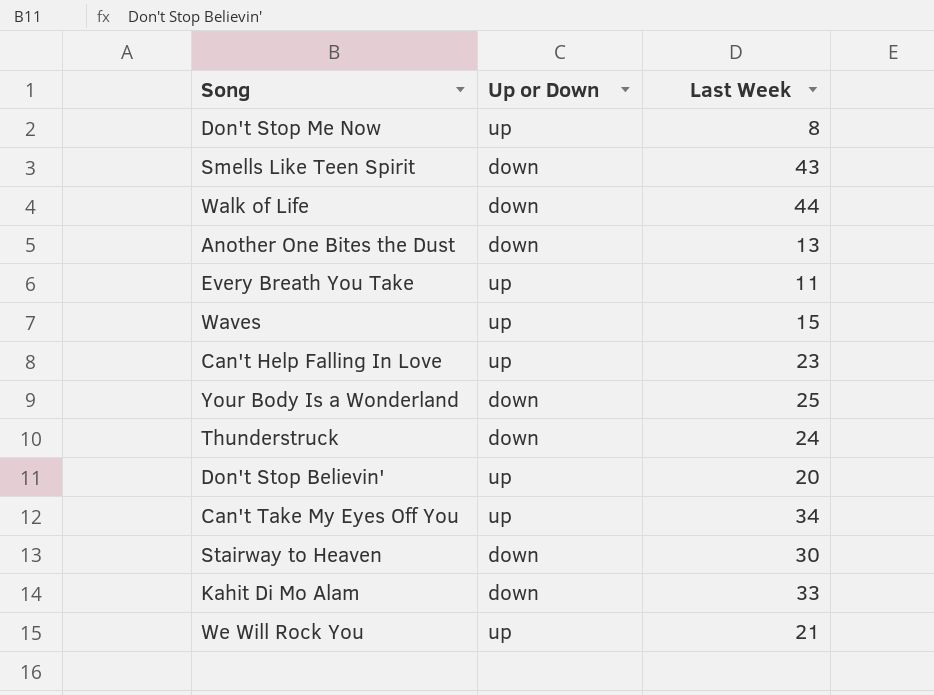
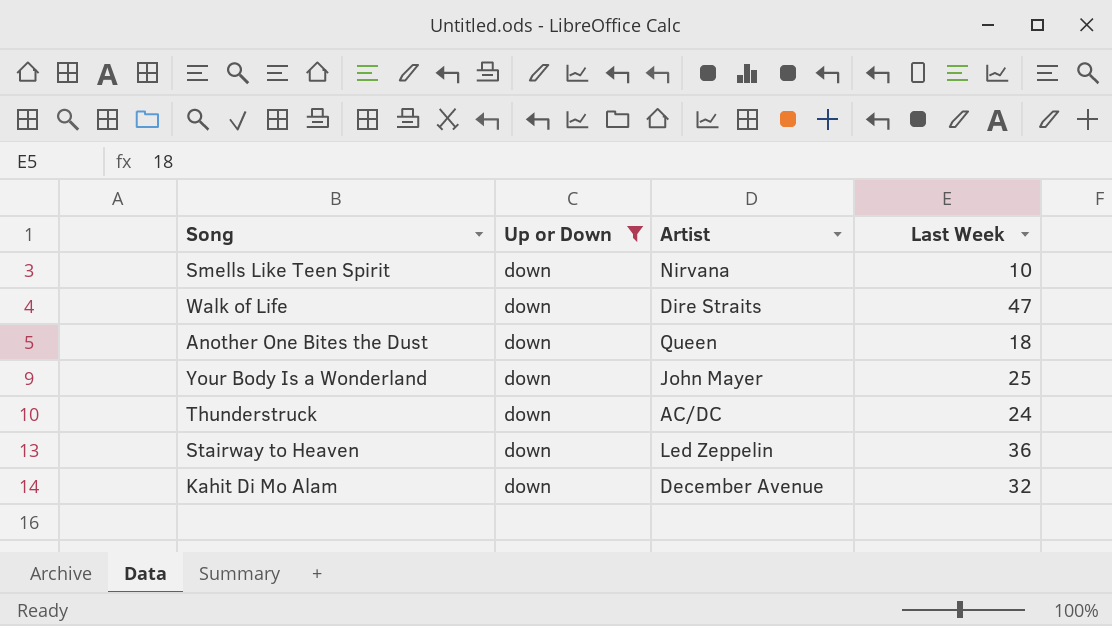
filter: none -> Up or Down = down
column Artist | position: none -> 3
Smells Like Teen Spirit | Last Week: 43 -> 10
Walk of Life | Last Week: 44 -> 47
Another One Bites the Dust | Last Week: 13 -> 18
Stairway to Heaven | Last Week: 30 -> 36
Kahit Di Mo Alam | Last Week: 33 -> 32

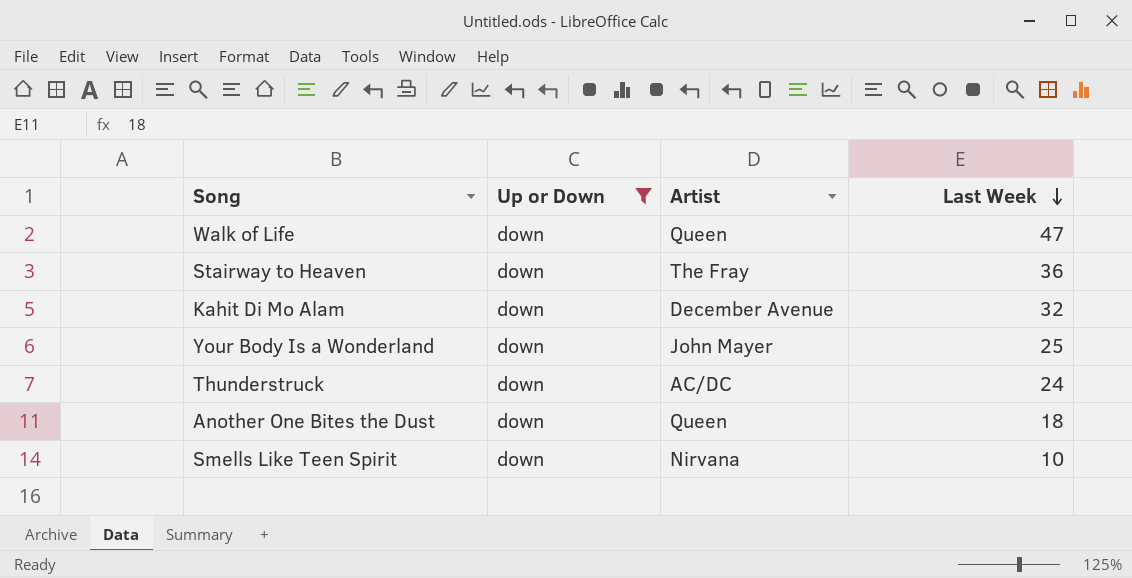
row order: none -> Last Week descending
Walk of Life | Artist: Dire Straits -> Queen
Stairway to Heaven | Artist: Led Zeppelin -> The Fray

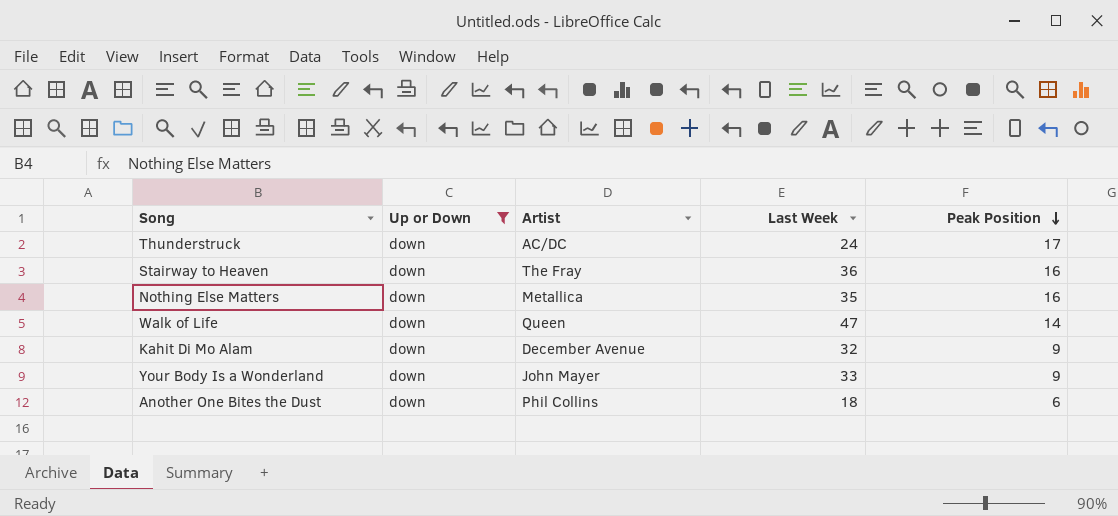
row order: Last Week descending -> Peak Position descending
column Peak Position | position: none -> 5
row Smells Like Teen Spirit: down | Nirvana | 10 -> none
row Nothing Else Matters: none -> down | Metallica | 35 | 16
Your Body Is a Wonderland | Last Week: 25 -> 33
Another One Bites the Dust | Artist: Queen -> Phil Collins

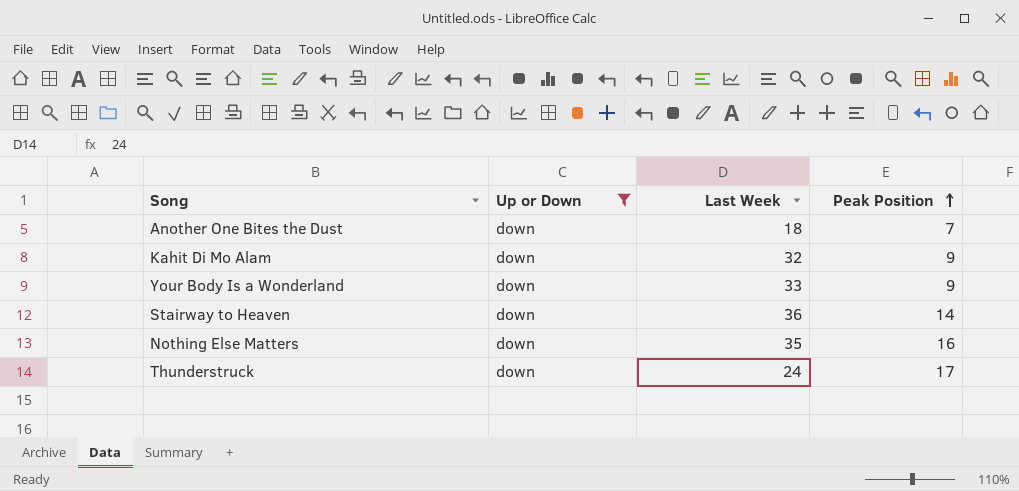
row order: Peak Position descending -> Peak Position ascending
column Artist | position: 3 -> none
row Walk of Life: down | Queen | 47 | 14 -> none
Another One Bites the Dust | Peak Position: 6 -> 7
Stairway to Heaven | Peak Position: 16 -> 14

